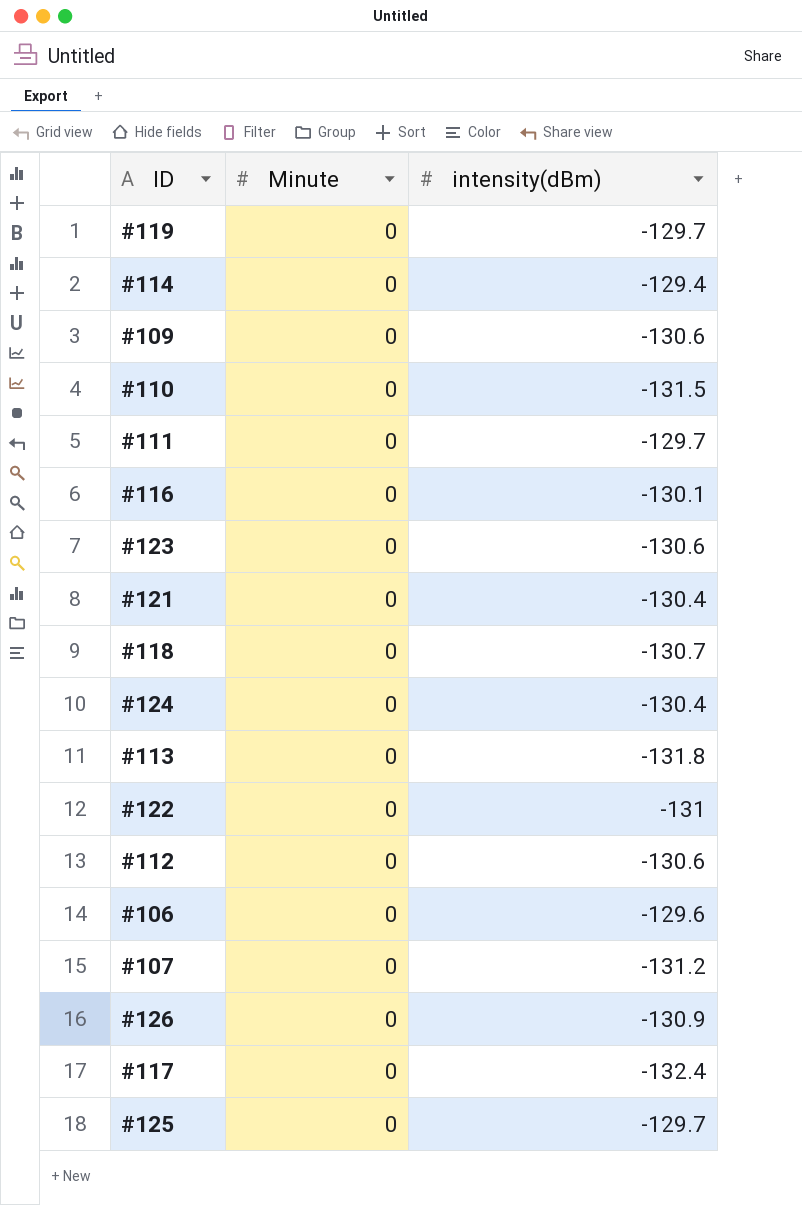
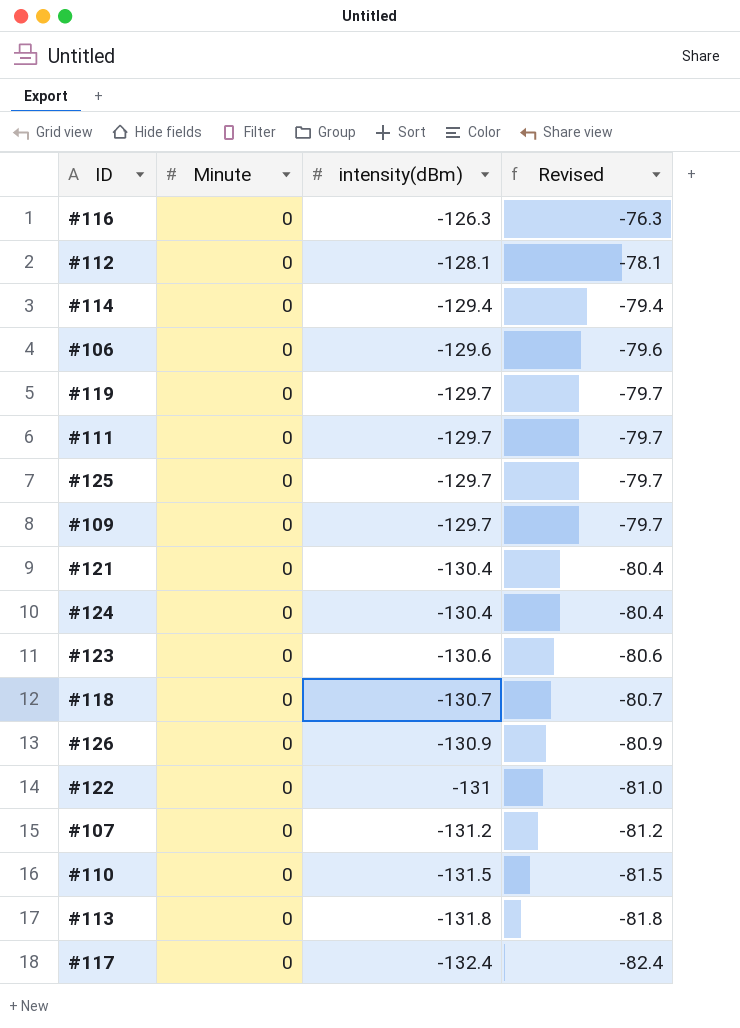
row order: none -> intensity(dBm) descending
column Revised | formula: none -> [intensity(dBm)] + 50
#116 | intensity(dBm): -130.1 -> -126.3
#112 | intensity(dBm): -130.6 -> -128.1
#109 | intensity(dBm): -130.6 -> -129.7

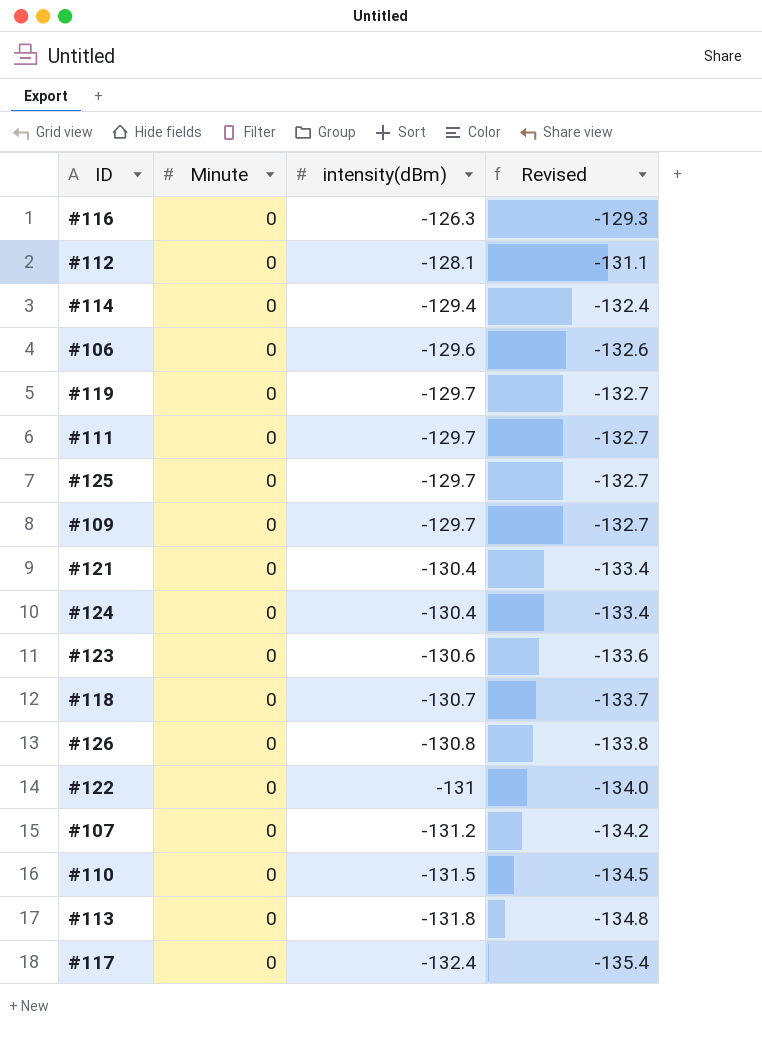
column Revised | formula: [intensity(dBm)] + 50 -> [intensity(dBm)] - 3
#126 | intensity(dBm): -130.9 -> -130.8

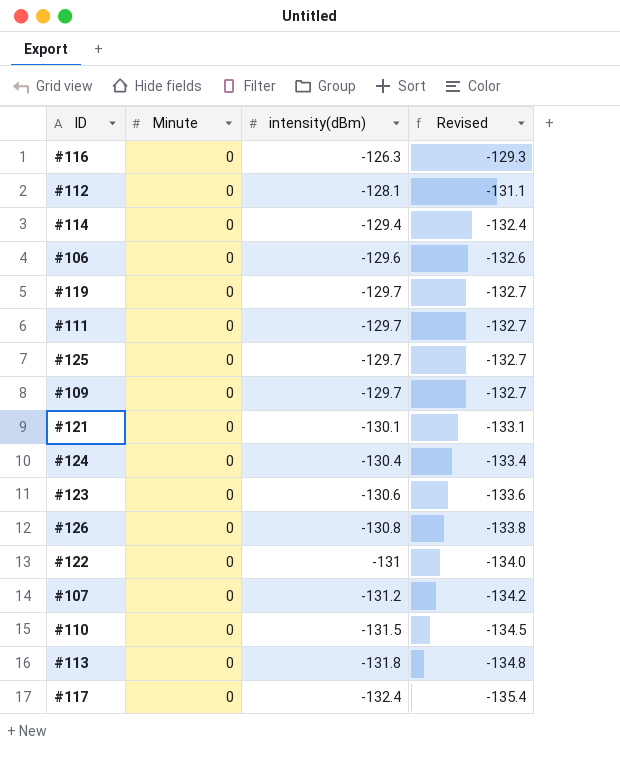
row #118: 0 | -130.7 | -133.7 -> none
#121 | intensity(dBm): -130.4 -> -130.1
#121 | Revised: -133.4 -> -133.1

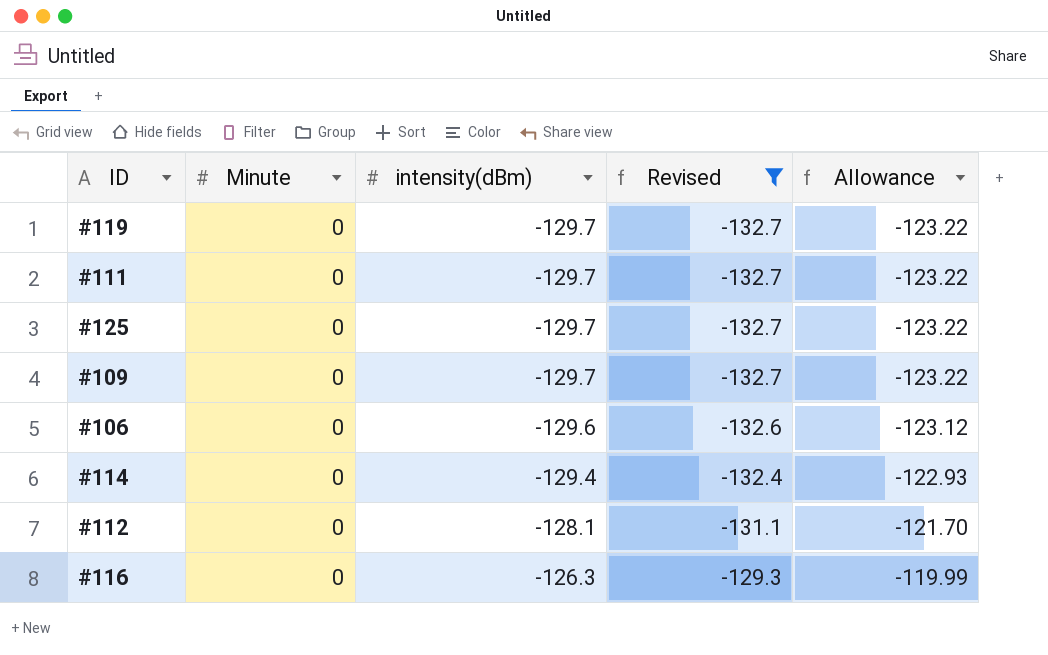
filter: none -> Revised >= -132.7
row order: intensity(dBm) descending -> intensity(dBm) ascending
column Allowance | formula: none -> [intensity(dBm)] * 0.95

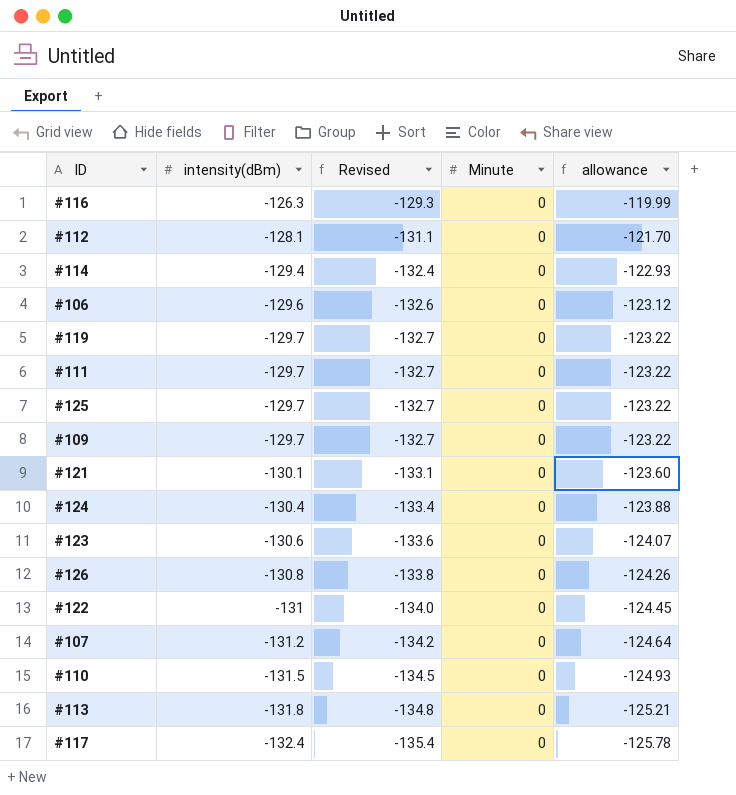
filter: Revised >= -132.7 -> none
row order: intensity(dBm) ascending -> intensity(dBm) descending
column Minute | position: 2 -> 4
column name: Allowance -> allowance

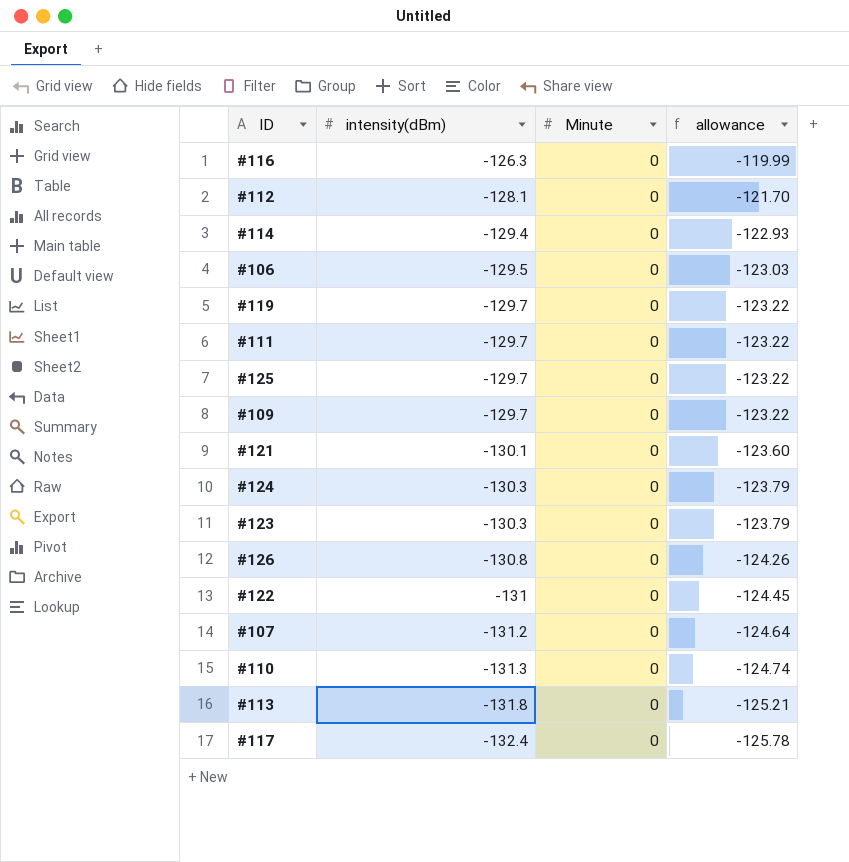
column Revised | formula: [intensity(dBm)] - 3 -> none
#106 | intensity(dBm): -129.6 -> -129.5
#106 | allowance: -123.12 -> -123.03
#124 | intensity(dBm): -130.4 -> -130.3
#124 | allowance: -123.88 -> -123.79
#123 | intensity(dBm): -130.6 -> -130.3
#123 | allowance: -124.07 -> -123.79
#110 | intensity(dBm): -131.5 -> -131.3
#110 | allowance: -124.93 -> -124.74

